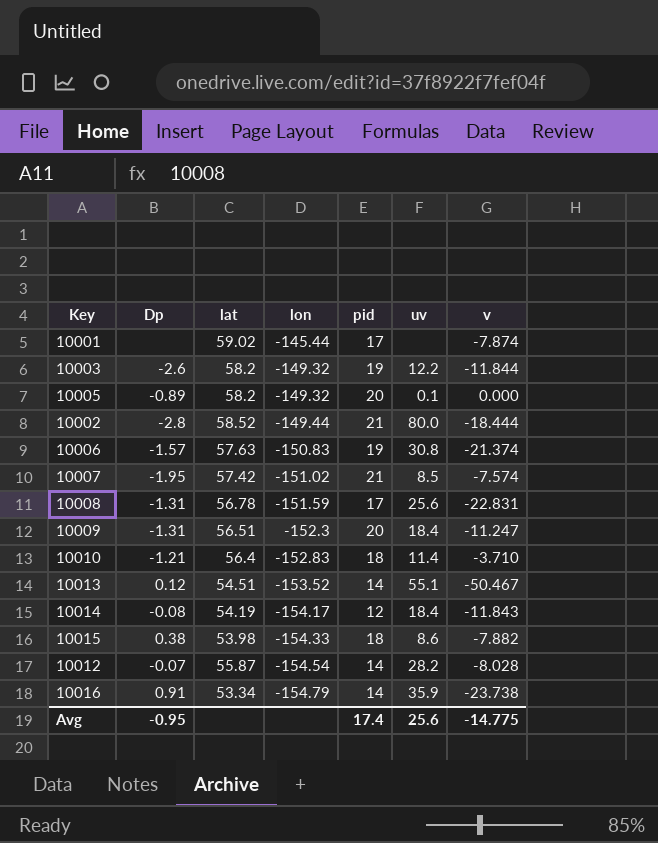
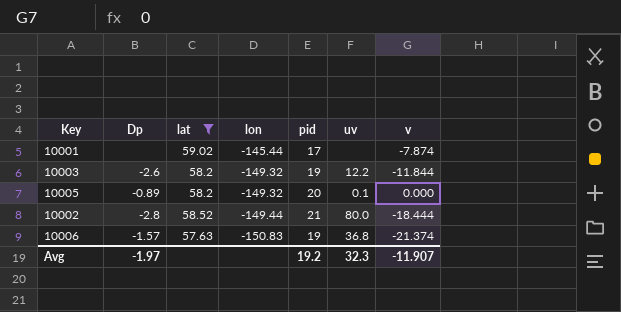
filter: none -> lat >= 57.63
10006 | uv: 30.8 -> 36.8
Avg | Dp: -0.95 -> -1.97
Avg | pid: 17.4 -> 19.2
Avg | uv: 25.6 -> 32.3
Avg | v: -14.775 -> -11.907

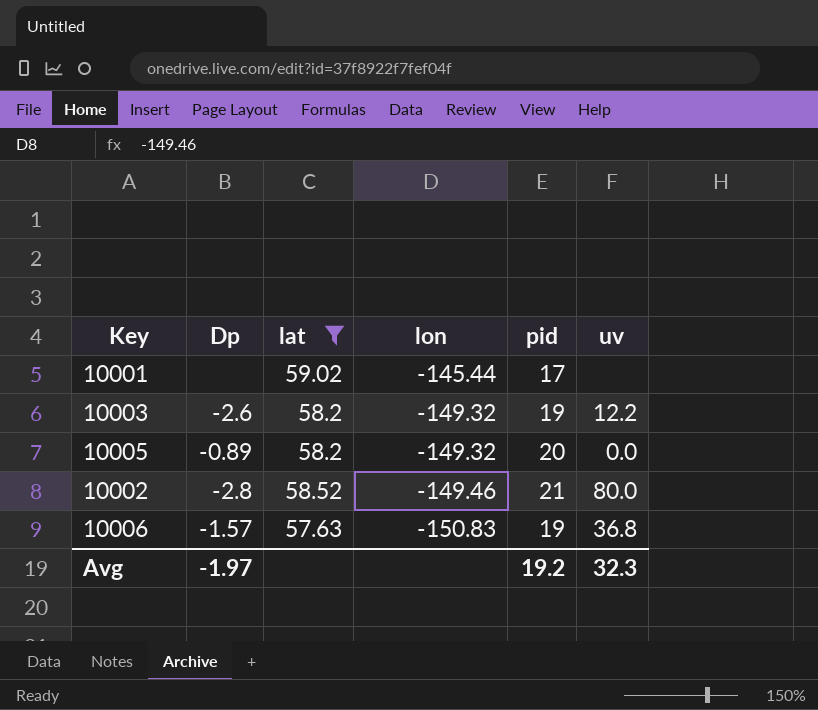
column v | position: 7 -> none
10005 | uv: 0.1 -> 0.0
10002 | lon: -149.44 -> -149.46

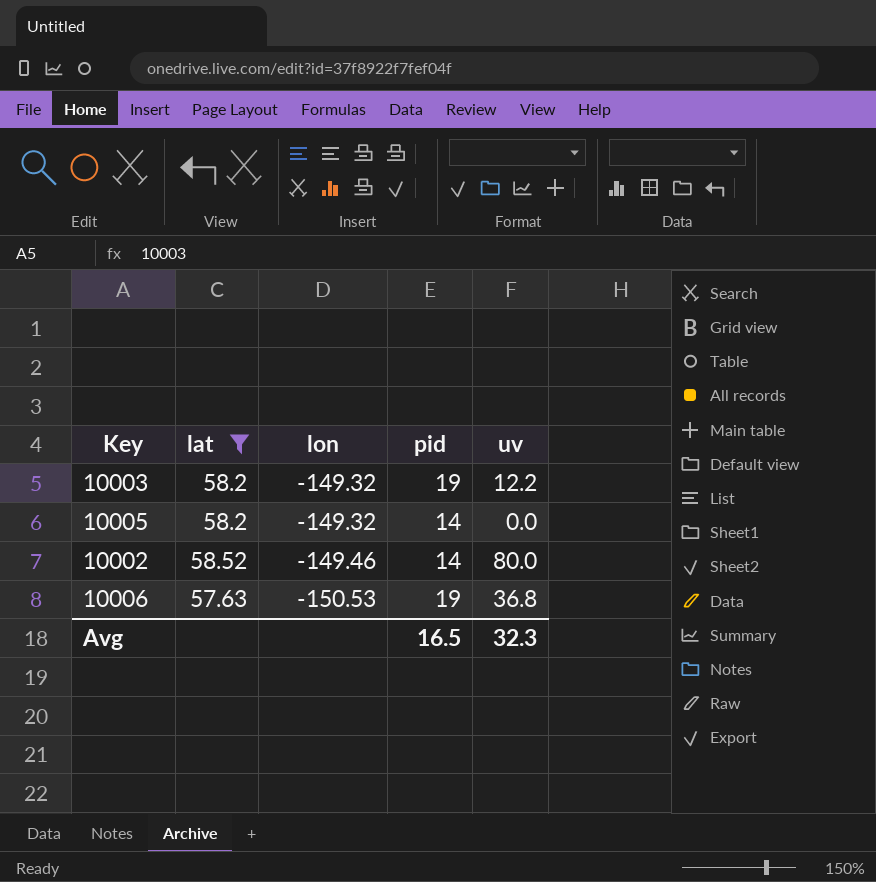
column Dp | position: 2 -> none
row 10001: none | 59.02 | -145.44 | 17 | none -> none
10005 | pid: 20 -> 14
10002 | pid: 21 -> 14
10006 | lon: -150.83 -> -150.53
Avg | pid: 19.2 -> 16.5

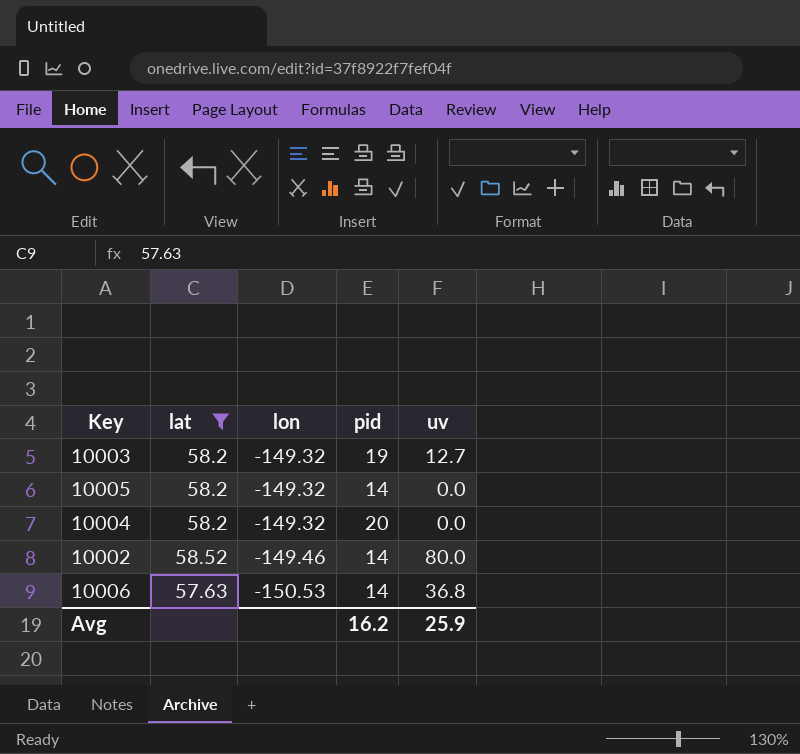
10003 | uv: 12.2 -> 12.7
row 10004: none -> 58.2 | -149.32 | 20 | 0.0
10006 | pid: 19 -> 14
Avg | pid: 16.5 -> 16.2
Avg | uv: 32.3 -> 25.9

